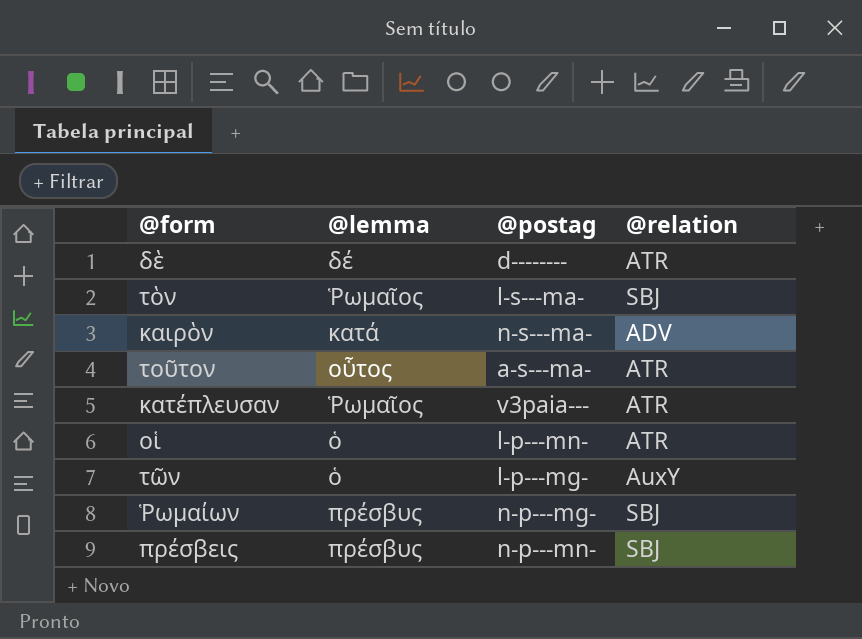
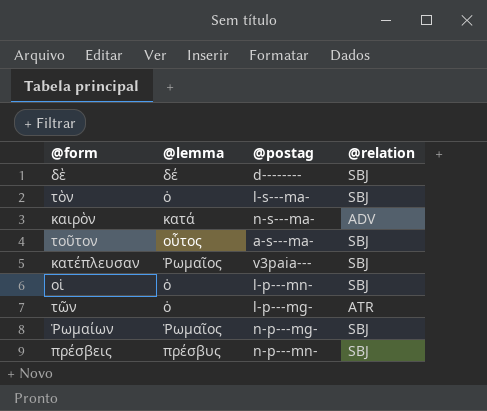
δὲ | @relation: ATR -> SBJ
τὸν | @lemma: Ῥωμαῖος -> ὁ
τοῦτον | @relation: ATR -> SBJ
κατέπλευσαν | @relation: ATR -> SBJ
οἱ | @relation: ATR -> SBJ
τῶν | @relation: AuxY -> ATR
Ῥωμαίων | @lemma: πρέσβυς -> Ῥωμαῖος

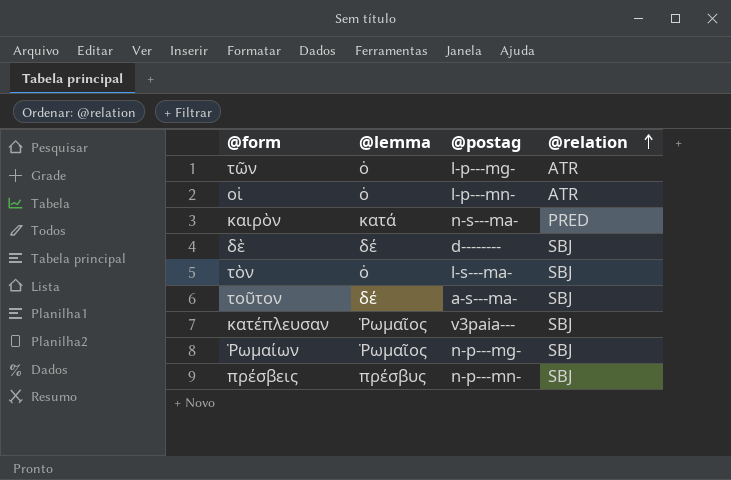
row order: none -> @relation ascending
οἱ | @relation: SBJ -> ATR
καιρὸν | @relation: ADV -> PRED
τοῦτον | @lemma: οὗτος -> δέ

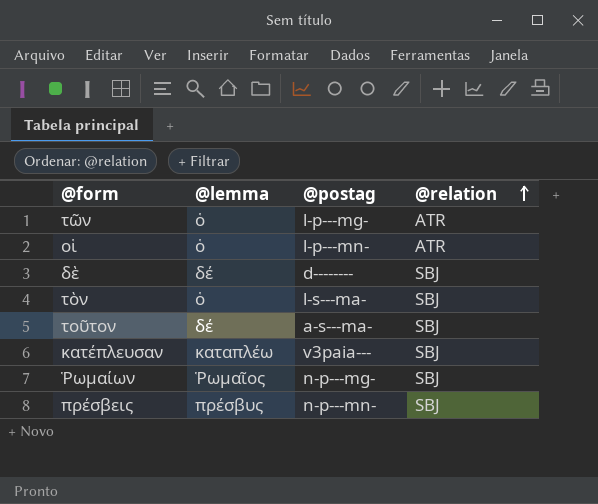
row καιρὸν: κατά | n-s---ma- | PRED -> none
κατέπλευσαν | @lemma: Ῥωμαῖος -> καταπλέω

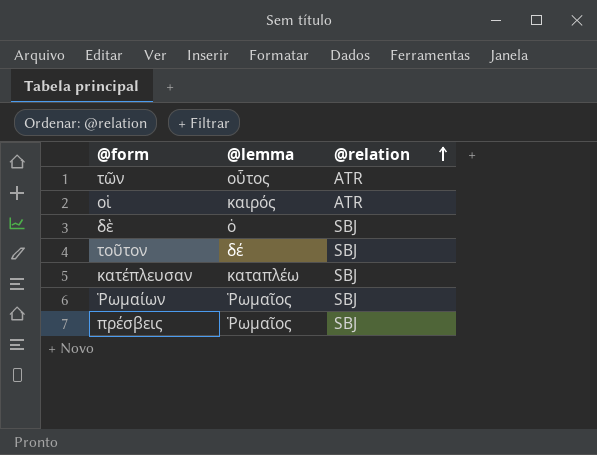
column @postag | position: 3 -> none
row τὸν: ὁ | l-s---ma- | SBJ -> none
τῶν | @lemma: ὁ -> οὗτος
οἱ | @lemma: ὁ -> καιρός
δὲ | @lemma: δέ -> ὁ
πρέσβεις | @lemma: πρέσβυς -> Ῥωμαῖος

